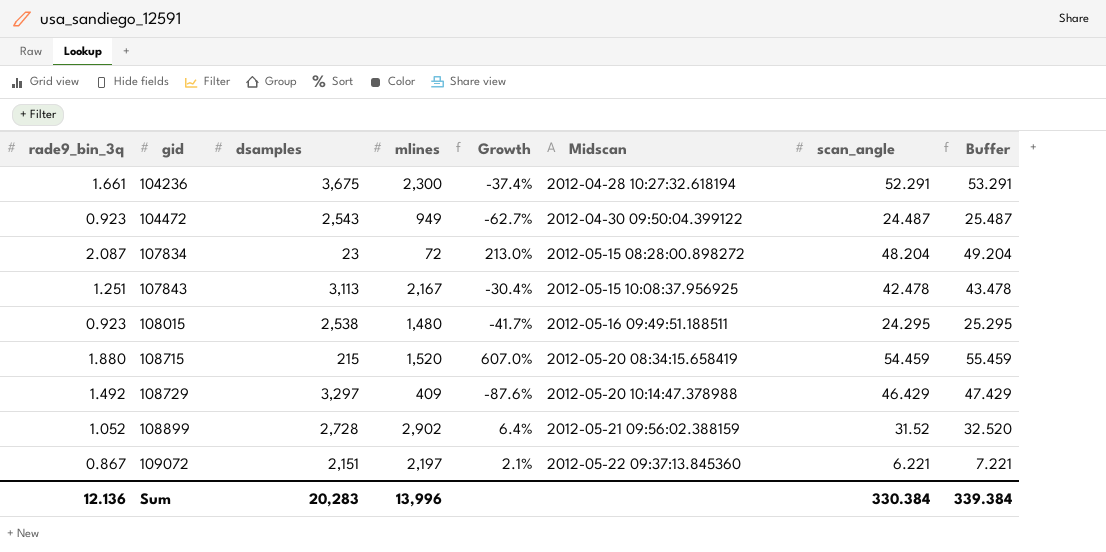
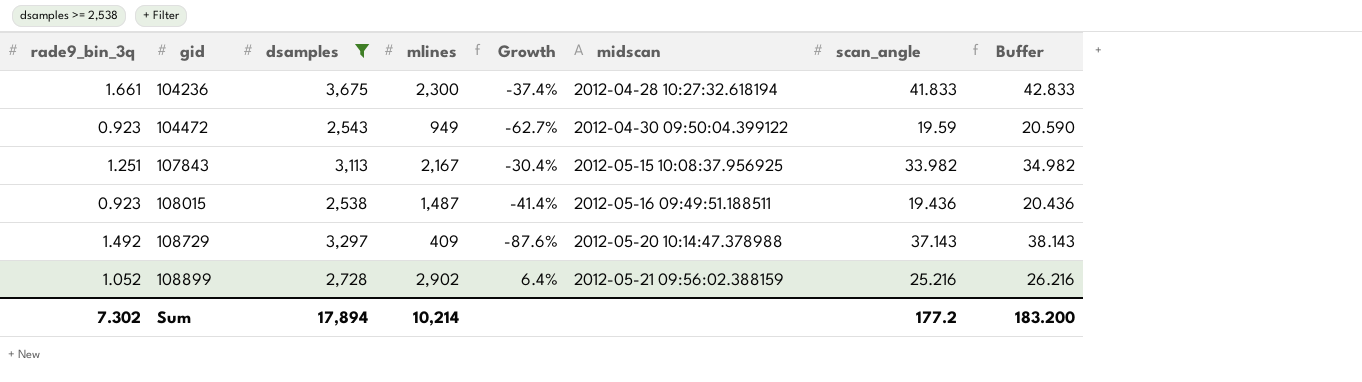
filter: none -> dsamples >= 2,538
column name: Midscan -> midscan
104236 | scan_angle: 52.291 -> 41.833
104236 | Buffer: 53.291 -> 42.833
104472 | scan_angle: 24.487 -> 19.59
104472 | Buffer: 25.487 -> 20.590
107843 | scan_angle: 42.478 -> 33.982
107843 | Buffer: 43.478 -> 34.982
108015 | mlines: 1,480 -> 1,487
108015 | Growth: -41.7% -> -41.4%
108015 | scan_angle: 24.295 -> 19.436
108015 | Buffer: 25.295 -> 20.436
108729 | scan_angle: 46.429 -> 37.143
108729 | Buffer: 47.429 -> 38.143
108899 | scan_angle: 31.52 -> 25.216
108899 | Buffer: 32.520 -> 26.216
Sum | rade9_bin_3q: 12.136 -> 7.302
Sum | dsamples: 20,283 -> 17,894
Sum | mlines: 13,996 -> 10,214
Sum | scan_angle: 330.384 -> 177.2
Sum | Buffer: 339.384 -> 183.200

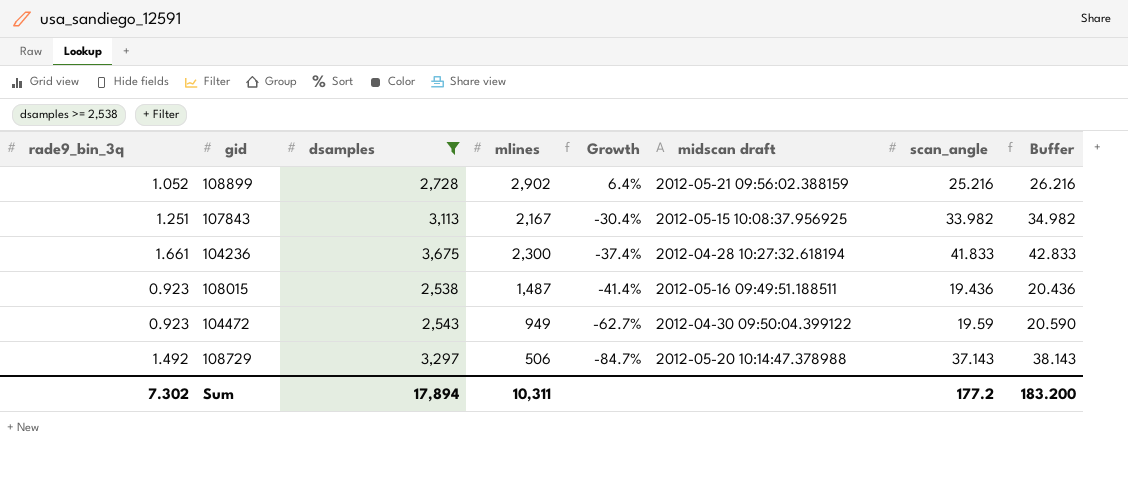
row order: gid ascending -> Growth descending
column name: midscan -> midscan draft
108729 | mlines: 409 -> 506
108729 | Growth: -87.6% -> -84.7%
Sum | mlines: 10,214 -> 10,311

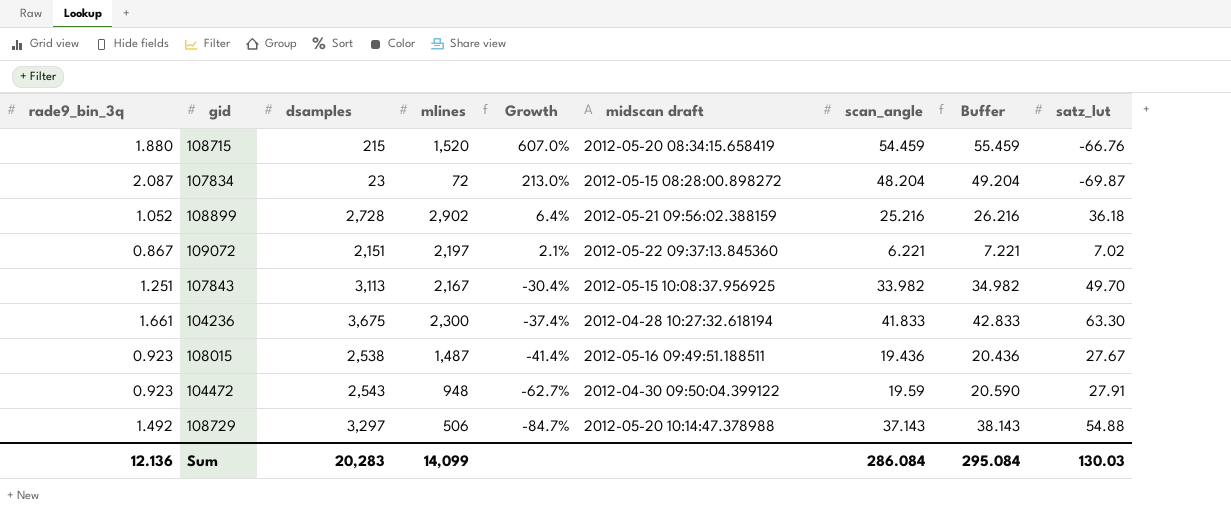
filter: dsamples >= 2,538 -> none
column satz_lut | position: none -> 9
104472 | mlines: 949 -> 948
Sum | rade9_bin_3q: 7.302 -> 12.136
Sum | dsamples: 17,894 -> 20,283
Sum | mlines: 10,311 -> 14,099
Sum | scan_angle: 177.2 -> 286.084
Sum | Buffer: 183.200 -> 295.084

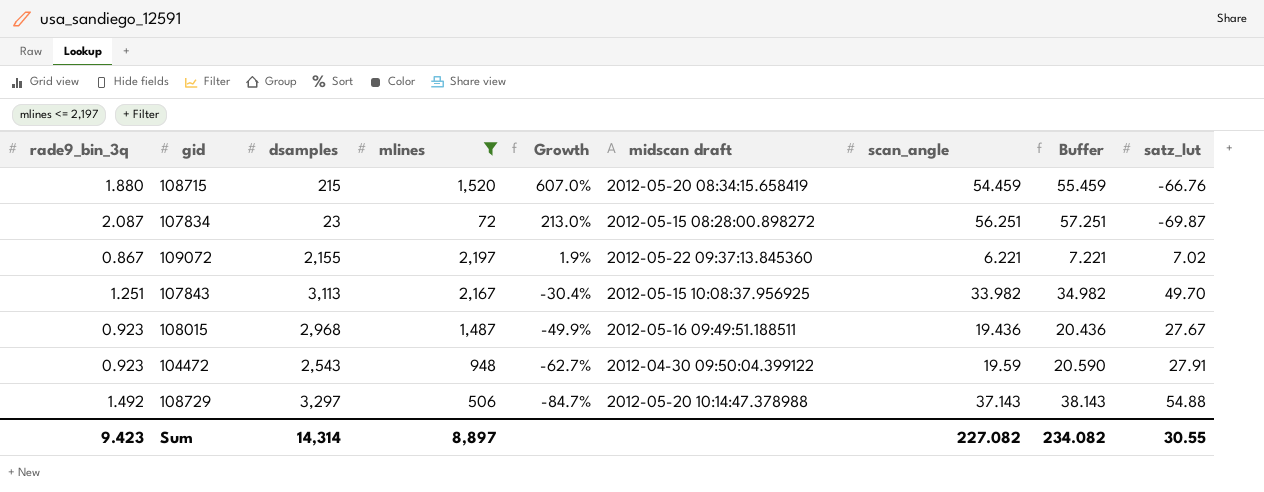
filter: none -> mlines <= 2,197
107834 | scan_angle: 48.204 -> 56.251
107834 | Buffer: 49.204 -> 57.251
109072 | dsamples: 2,151 -> 2,155
109072 | Growth: 2.1% -> 1.9%
108015 | dsamples: 2,538 -> 2,968
108015 | Growth: -41.4% -> -49.9%
Sum | rade9_bin_3q: 12.136 -> 9.423
Sum | dsamples: 20,283 -> 14,314
Sum | mlines: 14,099 -> 8,897
Sum | scan_angle: 286.084 -> 227.082
Sum | Buffer: 295.084 -> 234.082
Sum | satz_lut: 130.03 -> 30.55

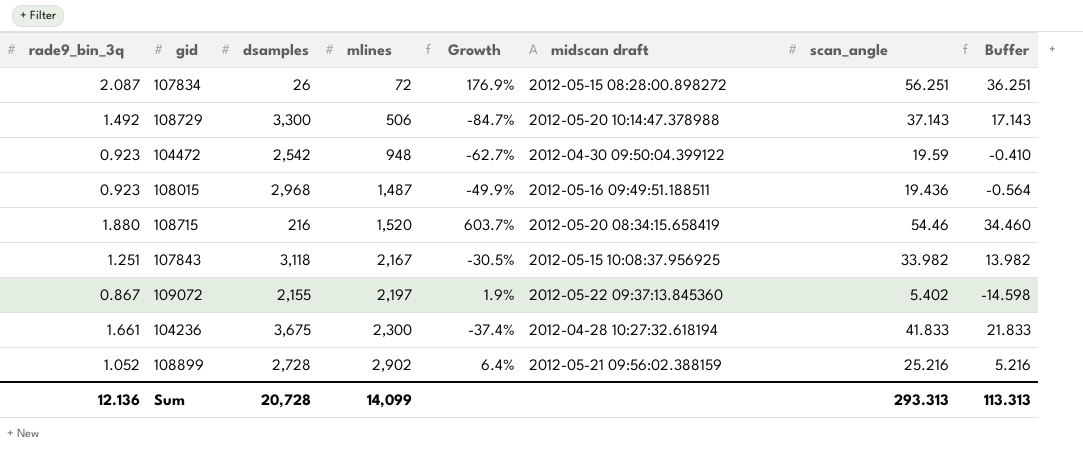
filter: mlines <= 2,197 -> none
row order: Growth descending -> mlines ascending
column satz_lut | position: 9 -> none
column Buffer | formula: [scan_angle] + 1 -> [scan_angle] - 20
107834 | dsamples: 23 -> 26
107834 | Growth: 213.0% -> 176.9%
108729 | dsamples: 3,297 -> 3,300
104472 | dsamples: 2,543 -> 2,542
108715 | dsamples: 215 -> 216
108715 | Growth: 607.0% -> 603.7%
108715 | scan_angle: 54.459 -> 54.46
107843 | dsamples: 3,113 -> 3,118
107843 | Growth: -30.4% -> -30.5%
109072 | scan_angle: 6.221 -> 5.402
Sum | rade9_bin_3q: 9.423 -> 12.136
Sum | dsamples: 14,314 -> 20,728
Sum | mlines: 8,897 -> 14,099
Sum | scan_angle: 227.082 -> 293.313
Sum | Buffer: 234.082 -> 113.313

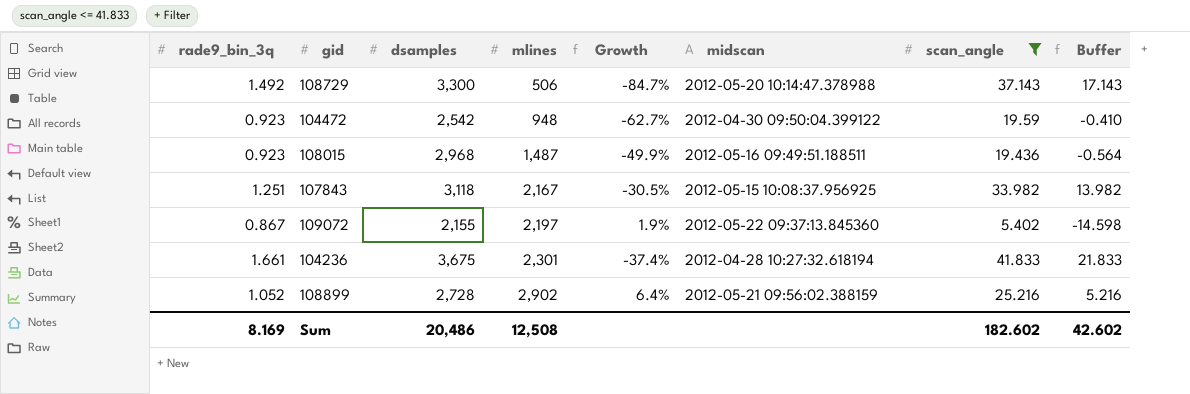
filter: none -> scan_angle <= 41.833
column name: midscan draft -> midscan
104236 | mlines: 2,300 -> 2,301
Sum | rade9_bin_3q: 12.136 -> 8.169
Sum | dsamples: 20,728 -> 20,486
Sum | mlines: 14,099 -> 12,508
Sum | scan_angle: 293.313 -> 182.602
Sum | Buffer: 113.313 -> 42.602

